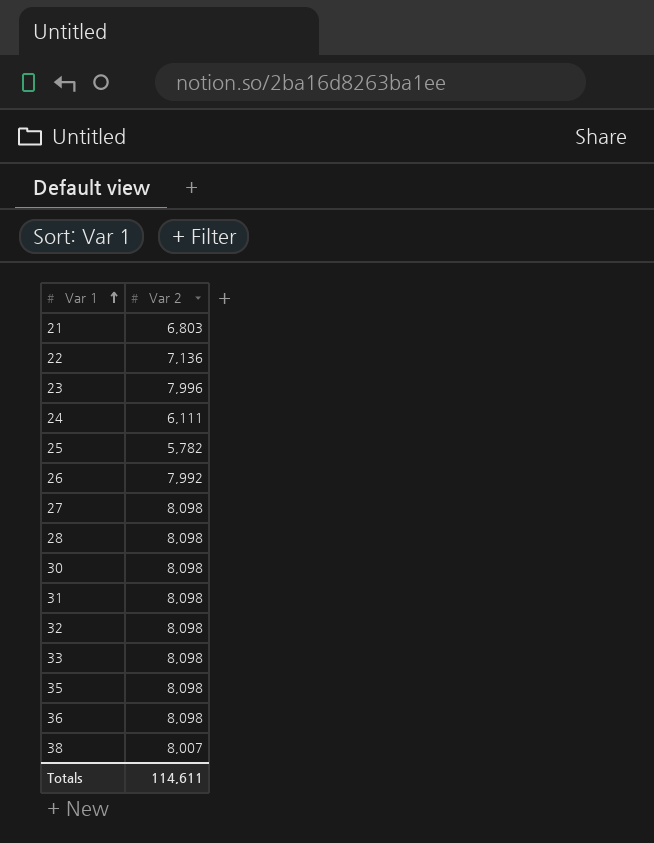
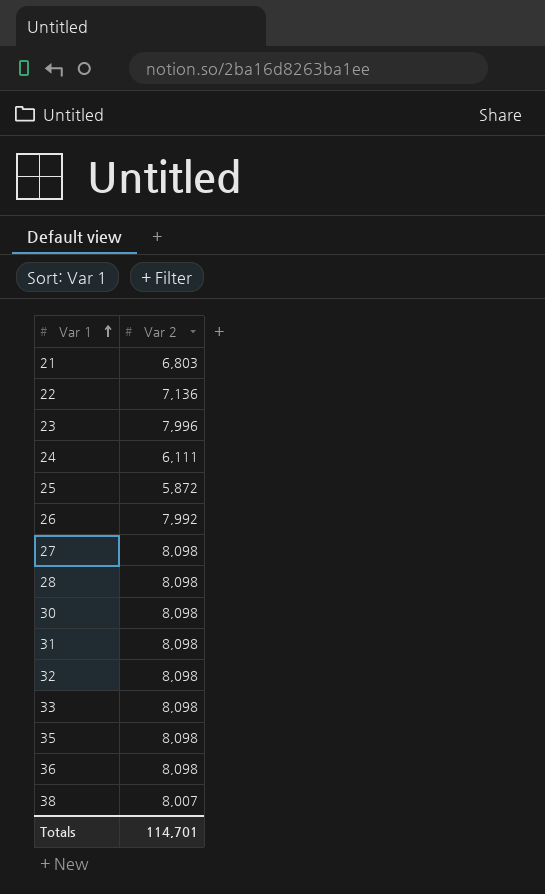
25 | Var 2: 5,782 -> 5,872
Totals | Var 2: 114,611 -> 114,701

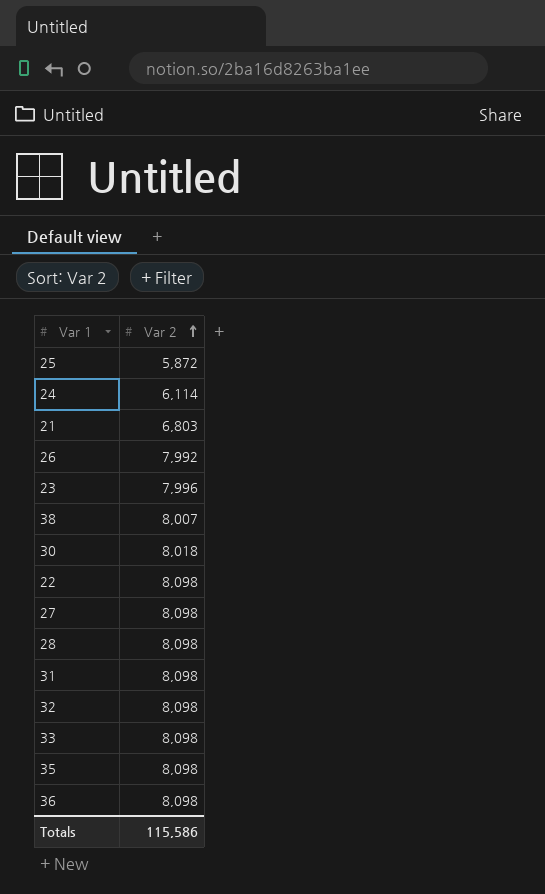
row order: Var 1 ascending -> Var 2 ascending
24 | Var 2: 6,111 -> 6,114
30 | Var 2: 8,098 -> 8,018
22 | Var 2: 7,136 -> 8,098
Totals | Var 2: 114,701 -> 115,586

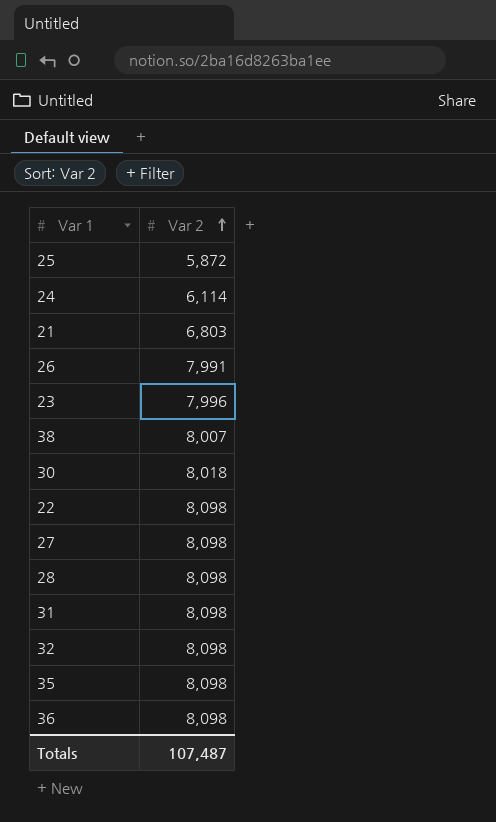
row 33: 8,098 -> none
26 | Var 2: 7,992 -> 7,991
Totals | Var 2: 115,586 -> 107,487

